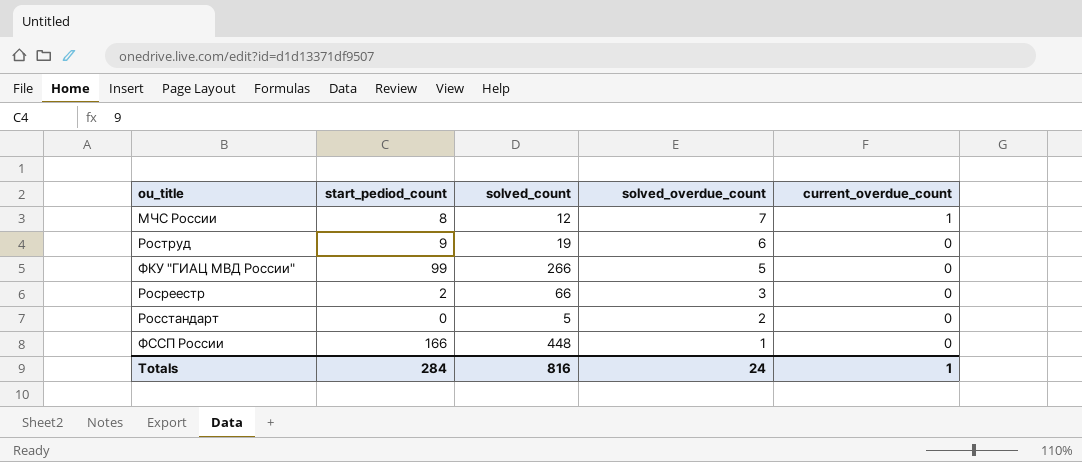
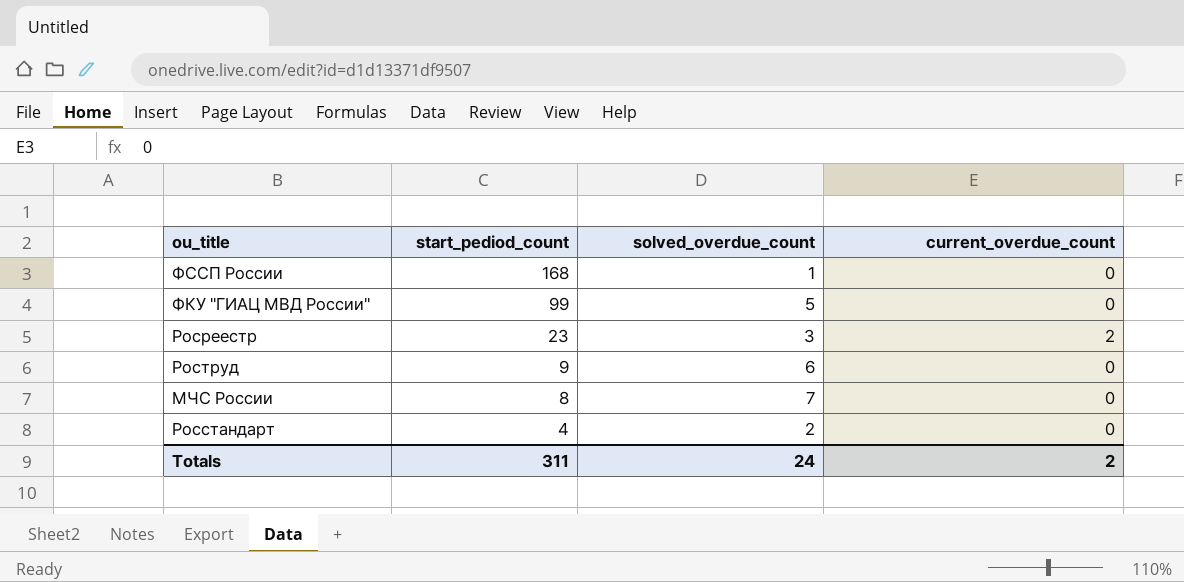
row order: solved_overdue_count descending -> start_pediod_count descending
column solved_count | position: 3 -> none
ФССП России | start_pediod_count: 166 -> 168
Росреестр | start_pediod_count: 2 -> 23
Росреестр | current_overdue_count: 0 -> 2
МЧС России | current_overdue_count: 1 -> 0
Росстандарт | start_pediod_count: 0 -> 4
Totals | start_pediod_count: 284 -> 311
Totals | current_overdue_count: 1 -> 2

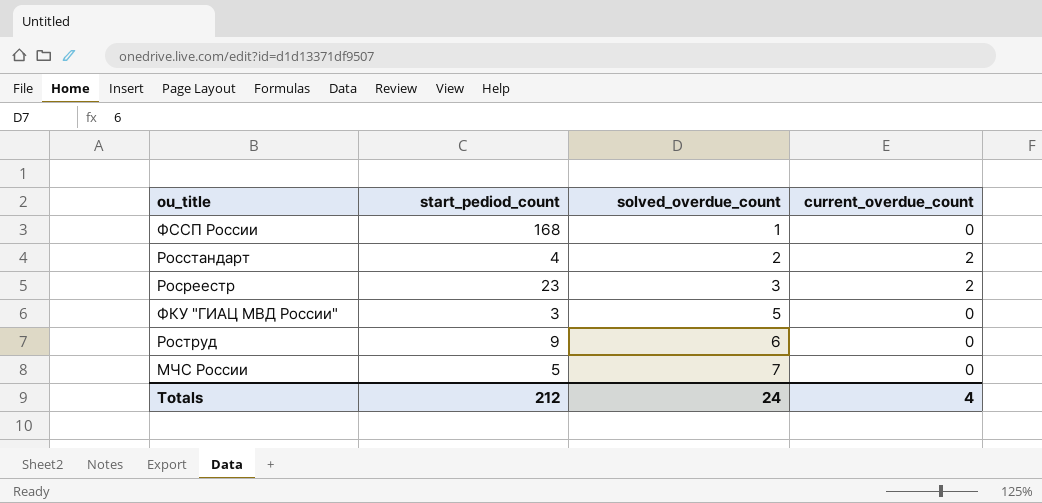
row order: start_pediod_count descending -> solved_overdue_count ascending
Росстандарт | current_overdue_count: 0 -> 2
ФКУ "ГИАЦ МВД России" | start_pediod_count: 99 -> 3
МЧС России | start_pediod_count: 8 -> 5
Totals | start_pediod_count: 311 -> 212
Totals | current_overdue_count: 2 -> 4

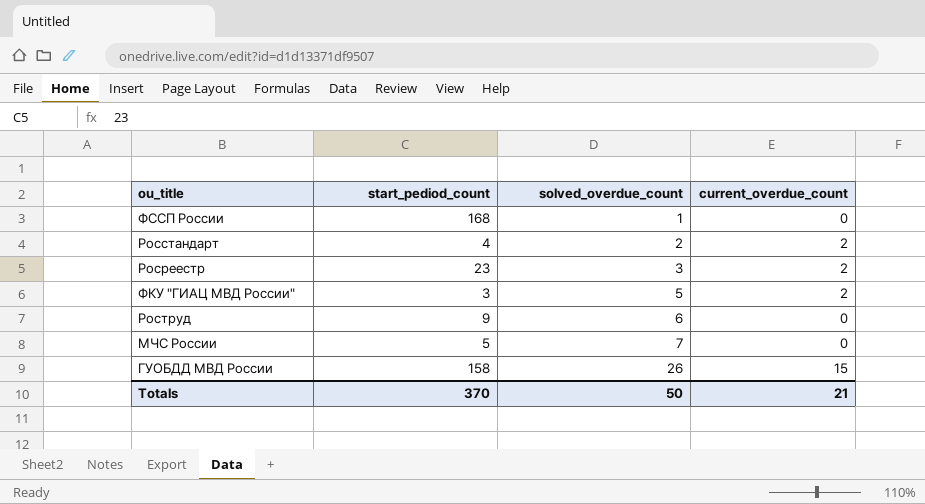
ФКУ "ГИАЦ МВД России" | current_overdue_count: 0 -> 2
row ГУОБДД МВД России: none -> 158 | 26 | 15
Totals | start_pediod_count: 212 -> 370
Totals | solved_overdue_count: 24 -> 50
Totals | current_overdue_count: 4 -> 21

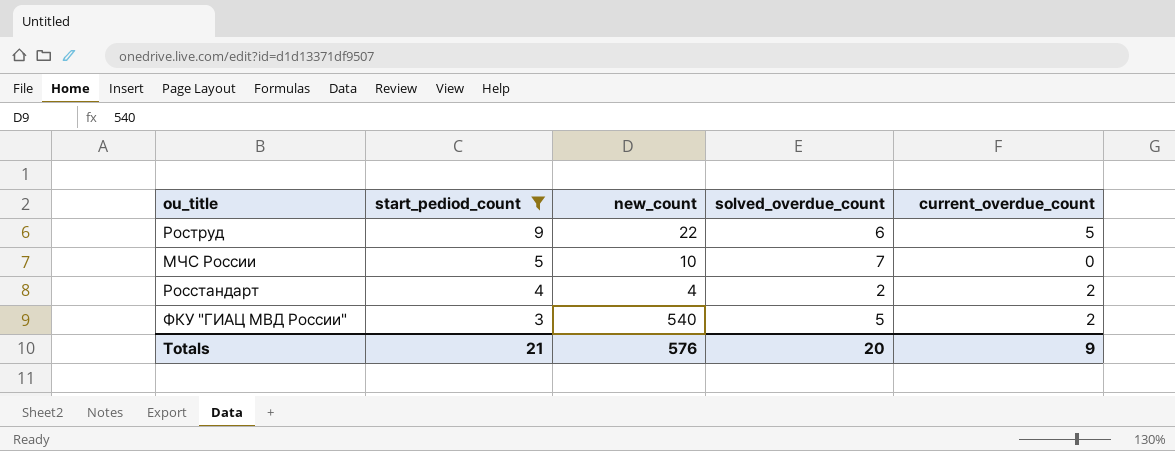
filter: none -> start_pediod_count <= 9
row order: solved_overdue_count ascending -> start_pediod_count descending
column new_count | position: none -> 3
Роструд | current_overdue_count: 0 -> 5
Totals | start_pediod_count: 370 -> 21
Totals | solved_overdue_count: 50 -> 20
Totals | current_overdue_count: 21 -> 9

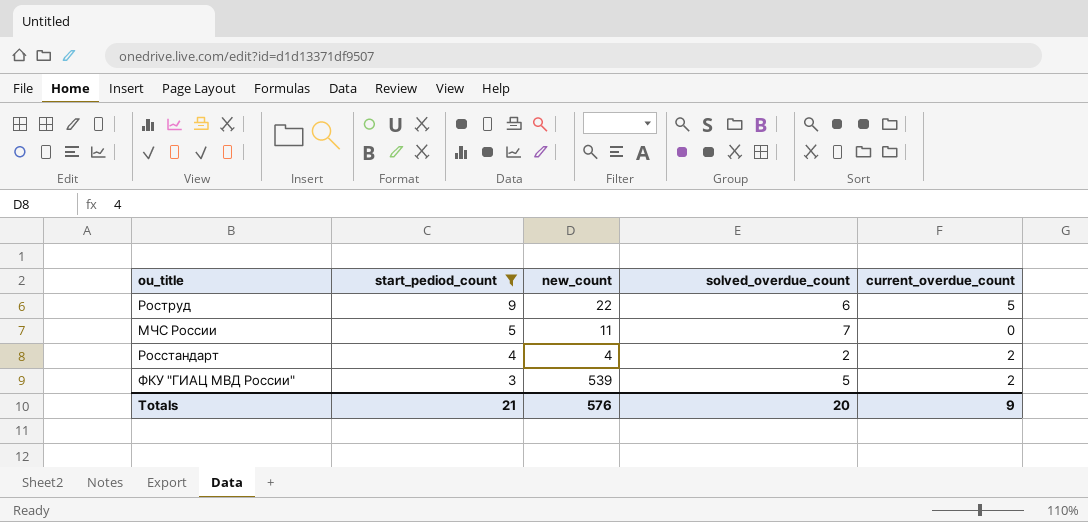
МЧС России | new_count: 10 -> 11
ФКУ "ГИАЦ МВД России" | new_count: 540 -> 539

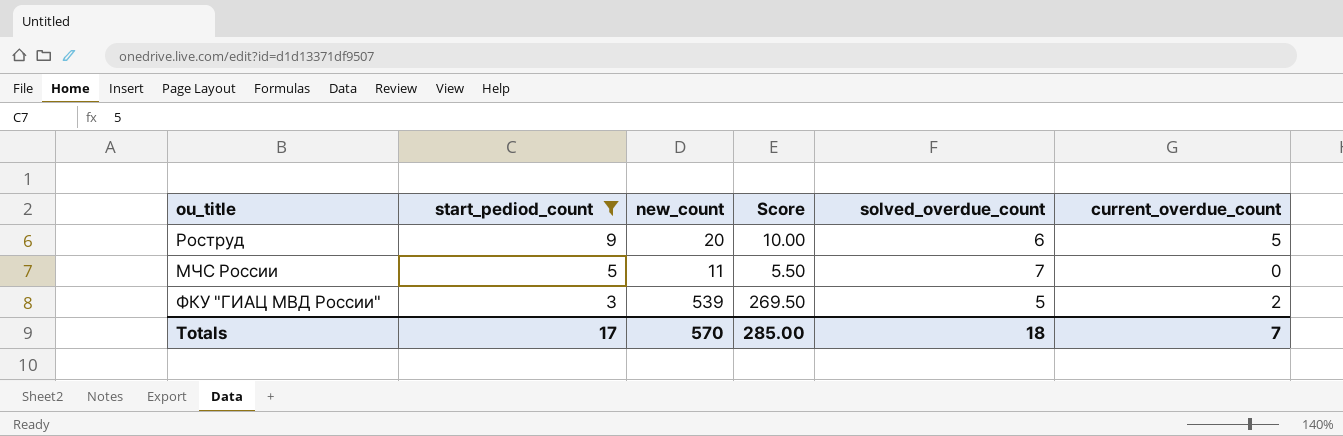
column Score | formula: none -> [new_count] * 0.5
row Росстандарт: 4 | 4 | 2 | 2 -> none
Роструд | new_count: 22 -> 20
Totals | start_pediod_count: 21 -> 17
Totals | new_count: 576 -> 570
Totals | solved_overdue_count: 20 -> 18
Totals | current_overdue_count: 9 -> 7

